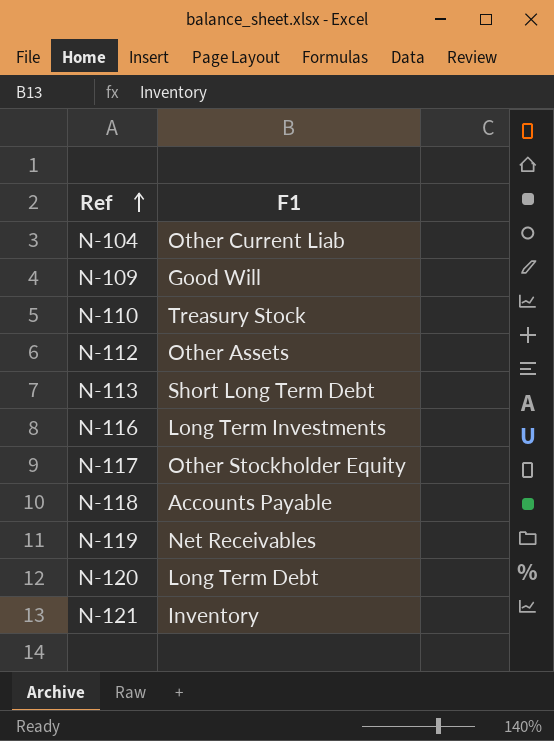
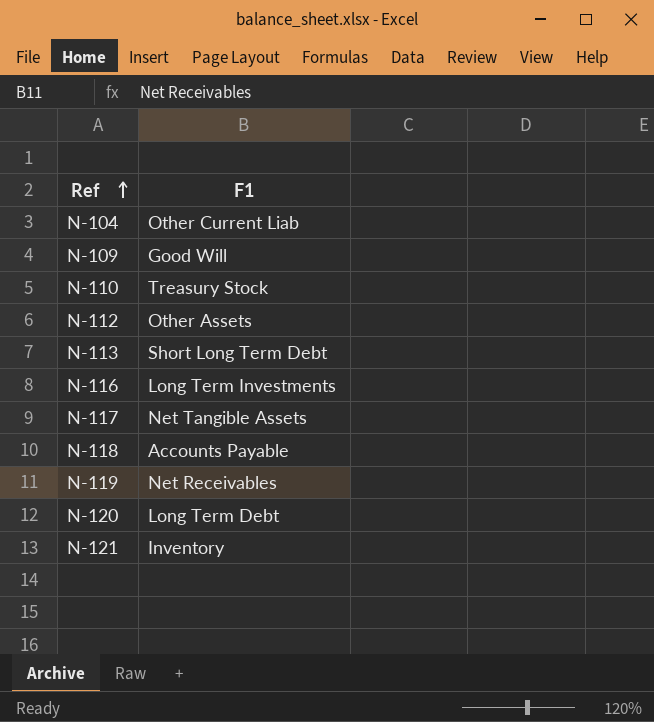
N-117 | F1: Other Stockholder Equity -> Net Tangible Assets

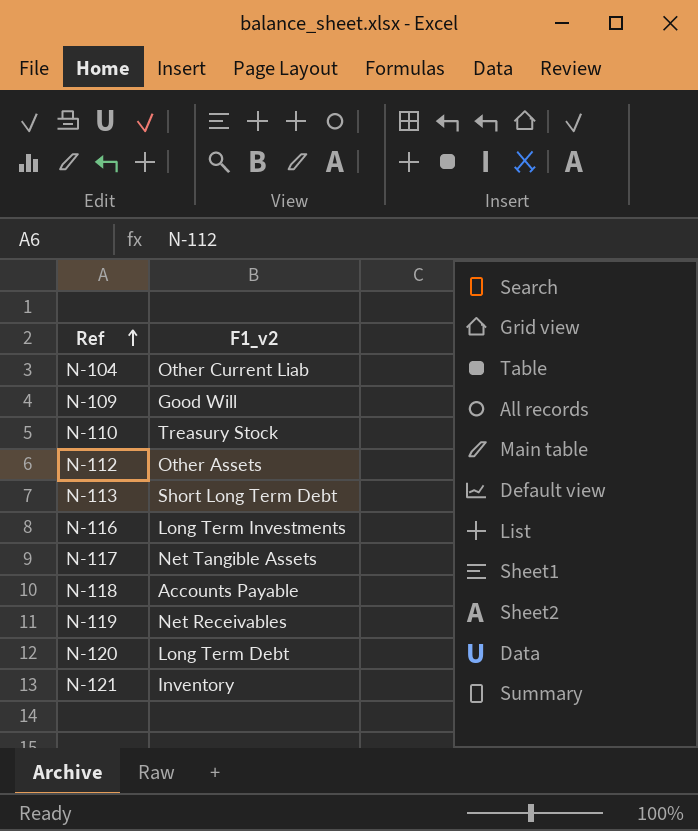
column name: F1 -> F1_v2

